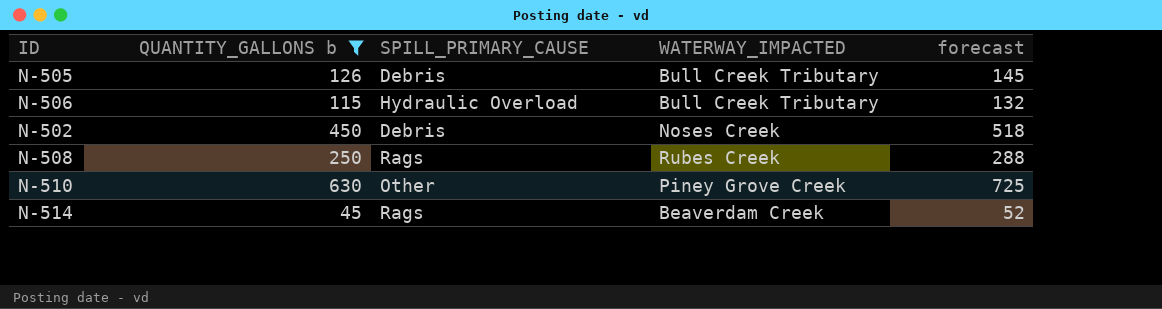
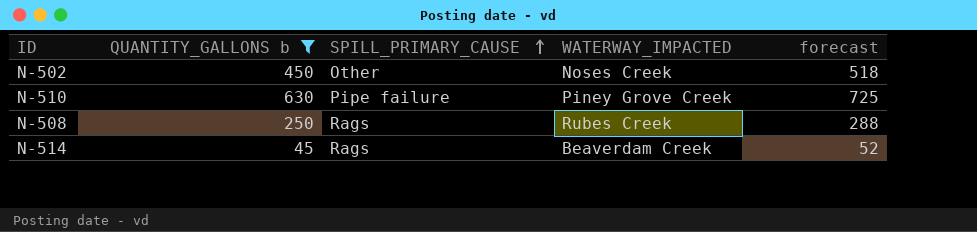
row order: none -> SPILL_PRIMARY_CAUSE ascending
row N-505: 126 | Debris | Bull Creek Tributary | 145 -> none
row N-506: 115 | Hydraulic Overload | Bull Creek Tributary | 132 -> none
N-502 | SPILL_PRIMARY_CAUSE: Debris -> Other
N-510 | SPILL_PRIMARY_CAUSE: Other -> Pipe failure

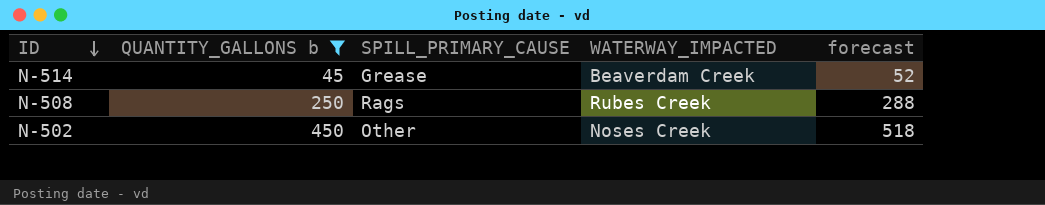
row order: SPILL_PRIMARY_CAUSE ascending -> ID descending
row N-510: 630 | Pipe failure | Piney Grove Creek | 725 -> none
N-514 | SPILL_PRIMARY_CAUSE: Rags -> Grease

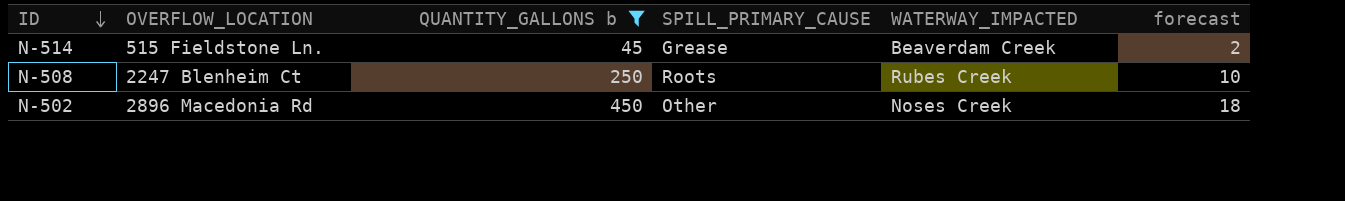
column OVERFLOW_LOCATION | position: none -> 2
column forecast | formula: [QUANTITY_GALLONS b] * 1.15 -> [QUANTITY_GALLONS b] * 0.04
N-508 | SPILL_PRIMARY_CAUSE: Rags -> Roots

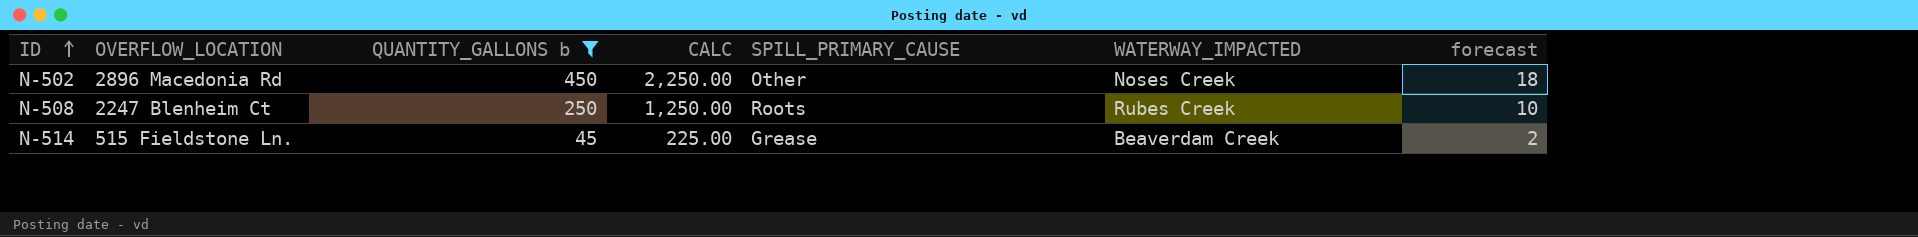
row order: ID descending -> ID ascending
column CALC | formula: none -> [QUANTITY_GALLONS b] * 5

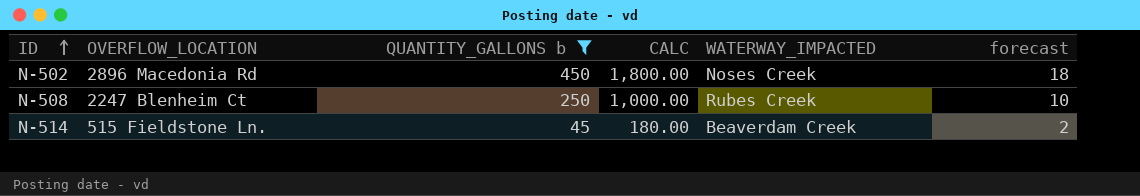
column SPILL_PRIMARY_CAUSE | position: 5 -> none
column CALC | formula: [QUANTITY_GALLONS b] * 5 -> [QUANTITY_GALLONS b] * 4

